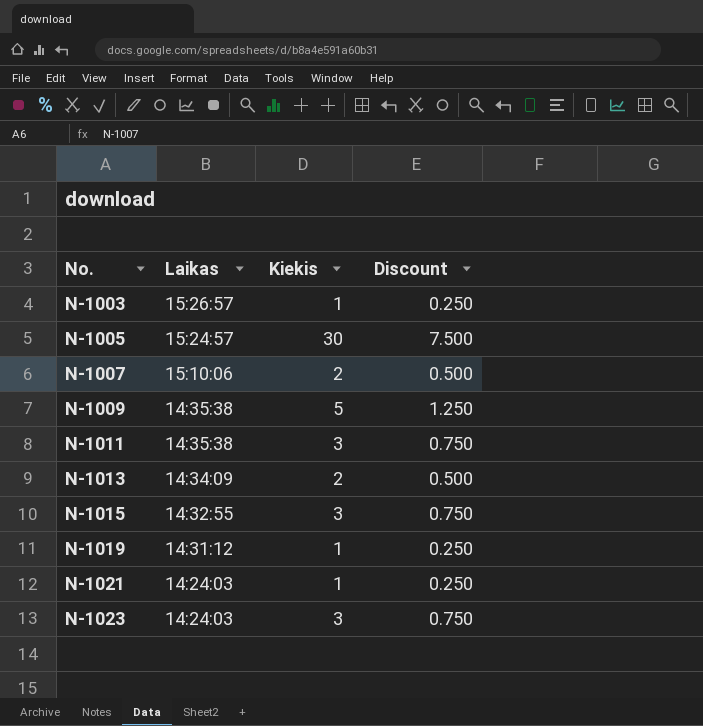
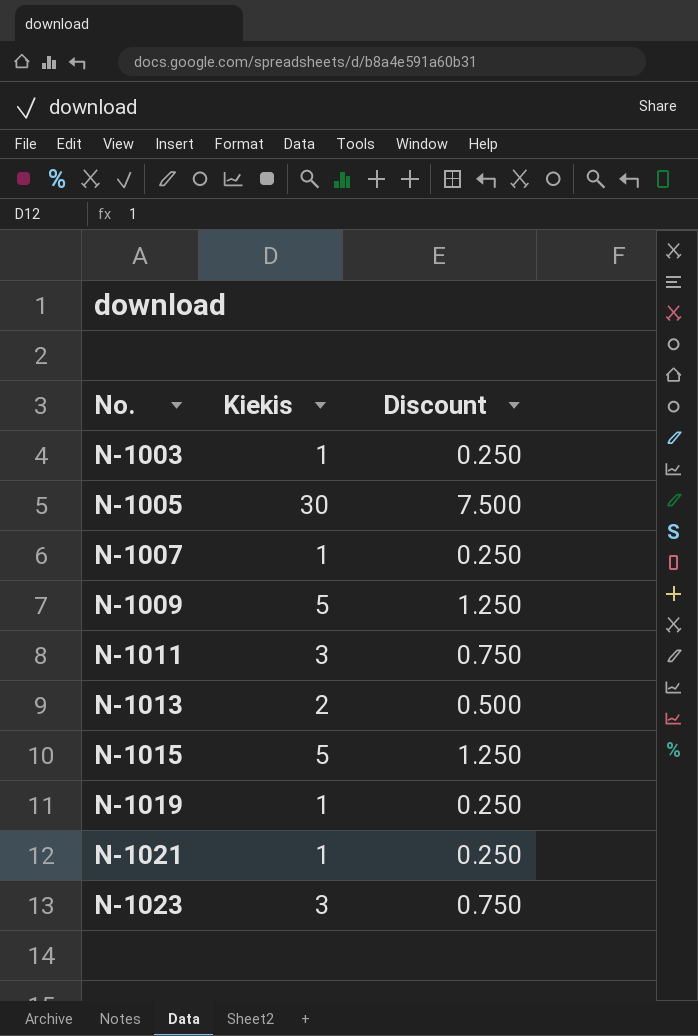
column Laikas | position: 2 -> none
N-1007 | Kiekis: 2 -> 1
N-1007 | Discount: 0.500 -> 0.250
N-1015 | Kiekis: 3 -> 5
N-1015 | Discount: 0.750 -> 1.250

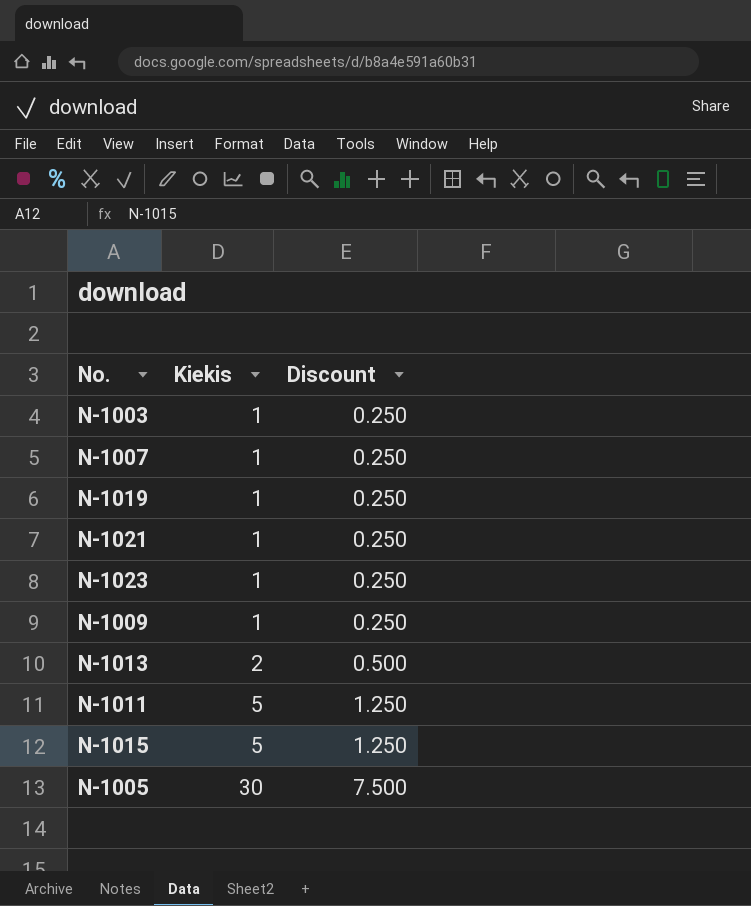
row order: No. ascending -> Kiekis ascending
N-1023 | Kiekis: 3 -> 1
N-1023 | Discount: 0.750 -> 0.250
N-1009 | Kiekis: 5 -> 1
N-1009 | Discount: 1.250 -> 0.250
N-1011 | Kiekis: 3 -> 5
N-1011 | Discount: 0.750 -> 1.250

